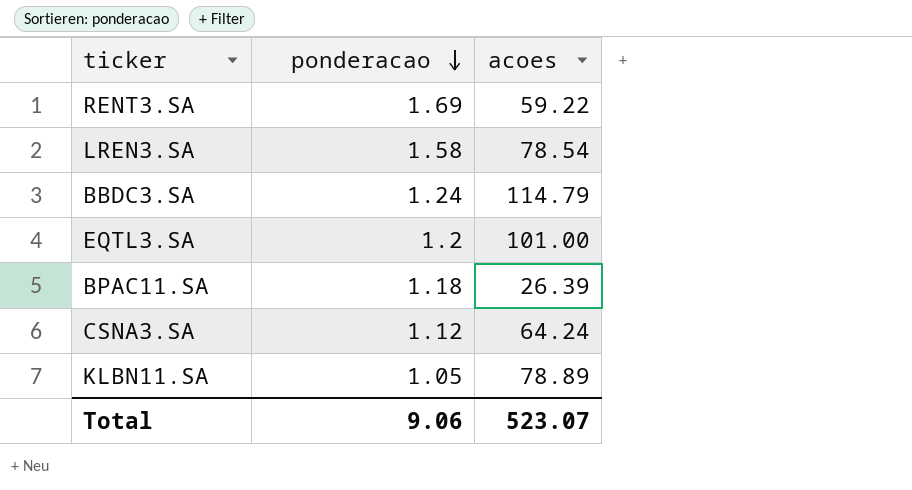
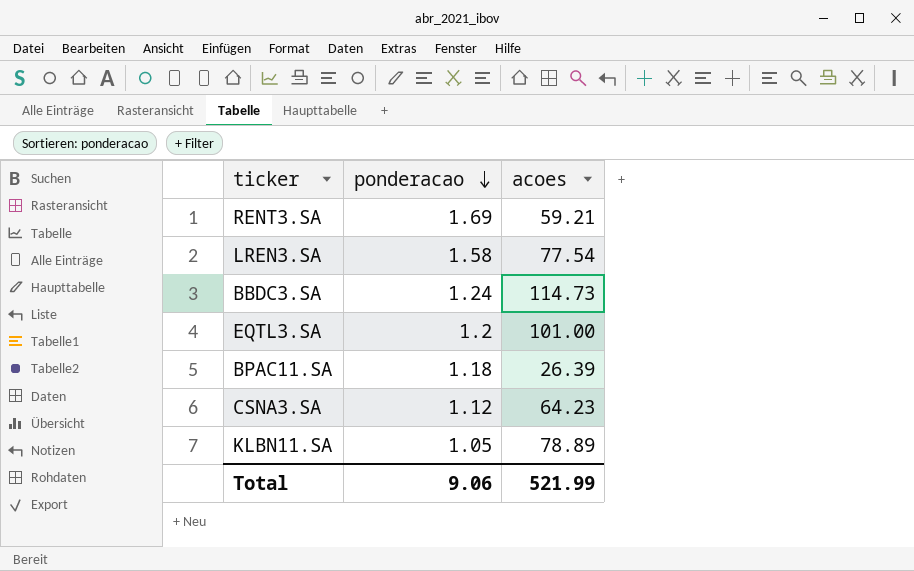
RENT3.SA | acoes: 59.22 -> 59.21
LREN3.SA | acoes: 78.54 -> 77.54
BBDC3.SA | acoes: 114.79 -> 114.73
CSNA3.SA | acoes: 64.24 -> 64.23
Total | acoes: 523.07 -> 521.99

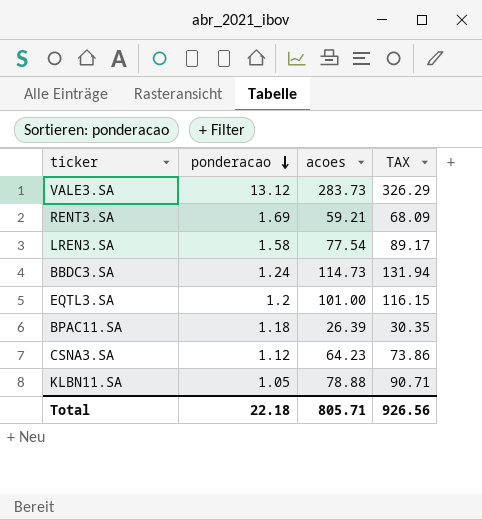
column TAX | formula: none -> [acoes] * 1.15
row VALE3.SA: none -> 13.12 | 283.73 | 326.29
KLBN11.SA | acoes: 78.89 -> 78.88
Total | ponderacao: 9.06 -> 22.18
Total | acoes: 521.99 -> 805.71

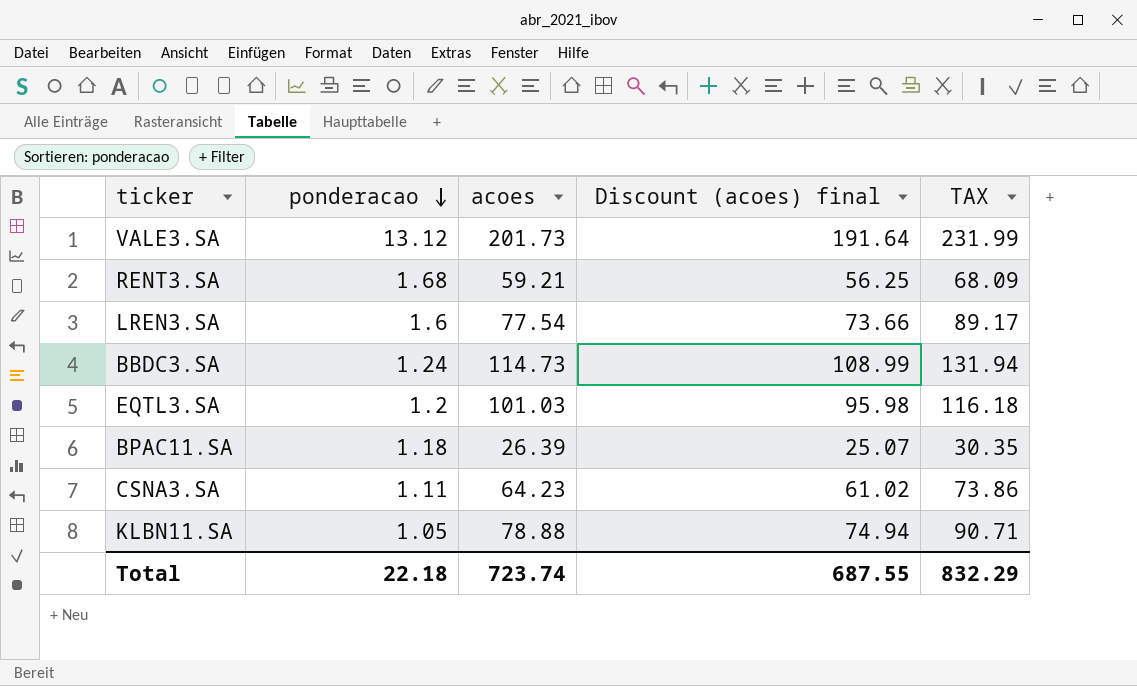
column Discount (acoes) final | formula: none -> [acoes] * 0.95
VALE3.SA | acoes: 283.73 -> 201.73
VALE3.SA | TAX: 326.29 -> 231.99
RENT3.SA | ponderacao: 1.69 -> 1.68
LREN3.SA | ponderacao: 1.58 -> 1.6
EQTL3.SA | acoes: 101.00 -> 101.03
EQTL3.SA | TAX: 116.15 -> 116.18
CSNA3.SA | ponderacao: 1.12 -> 1.11
Total | acoes: 805.71 -> 723.74
Total | TAX: 926.56 -> 832.29

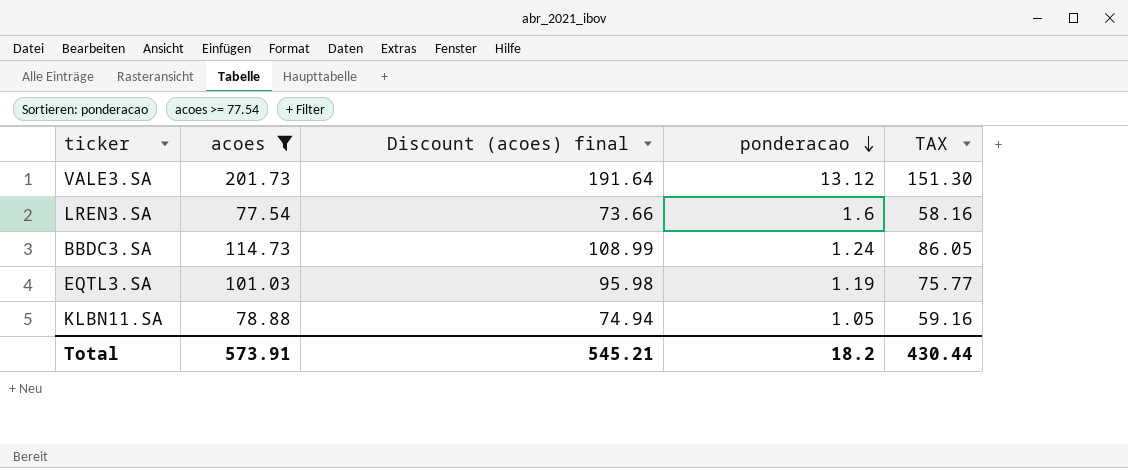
filter: none -> acoes >= 77.54
column ponderacao | position: 2 -> 4
column TAX | formula: [acoes] * 1.15 -> [acoes] * 0.75
EQTL3.SA | ponderacao: 1.2 -> 1.19
Total | acoes: 723.74 -> 573.91
Total | Discount (acoes) final: 687.55 -> 545.21
Total | ponderacao: 22.18 -> 18.2
Total | TAX: 832.29 -> 430.44

